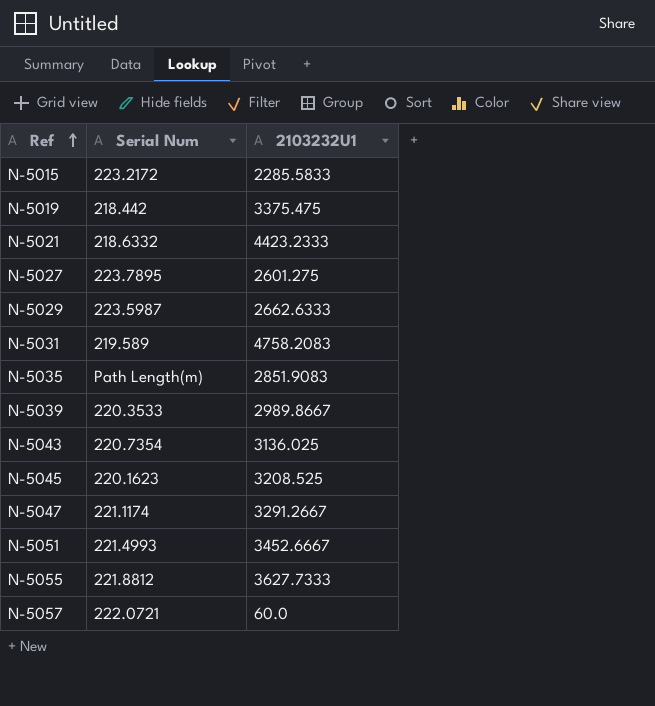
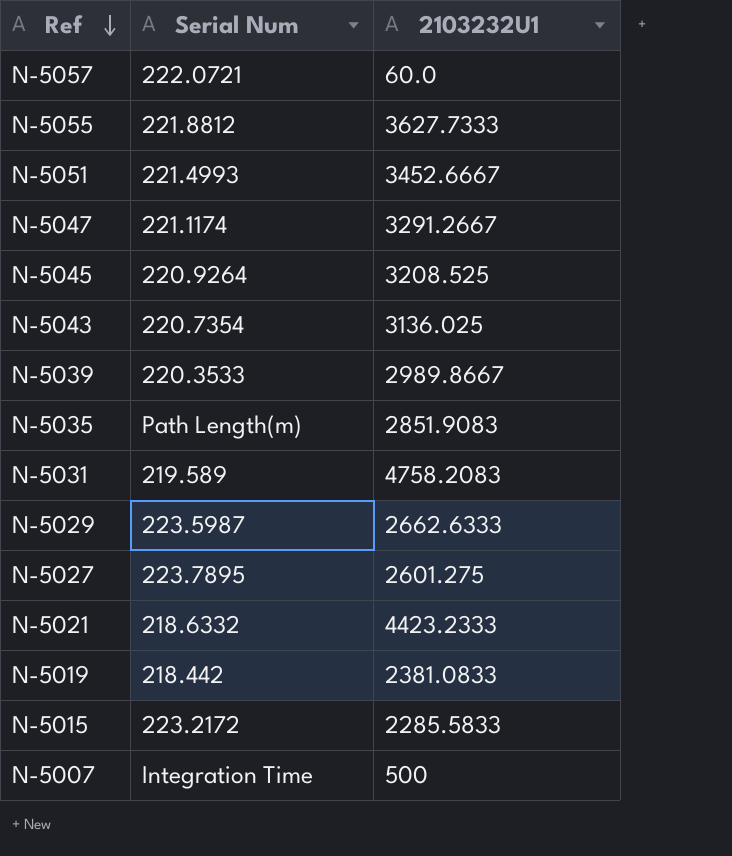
row order: Ref ascending -> Ref descending
N-5045 | Serial Num: 220.1623 -> 220.9264
N-5019 | 2103232U1: 3375.475 -> 2381.0833
row N-5007: none -> Integration Time | 500

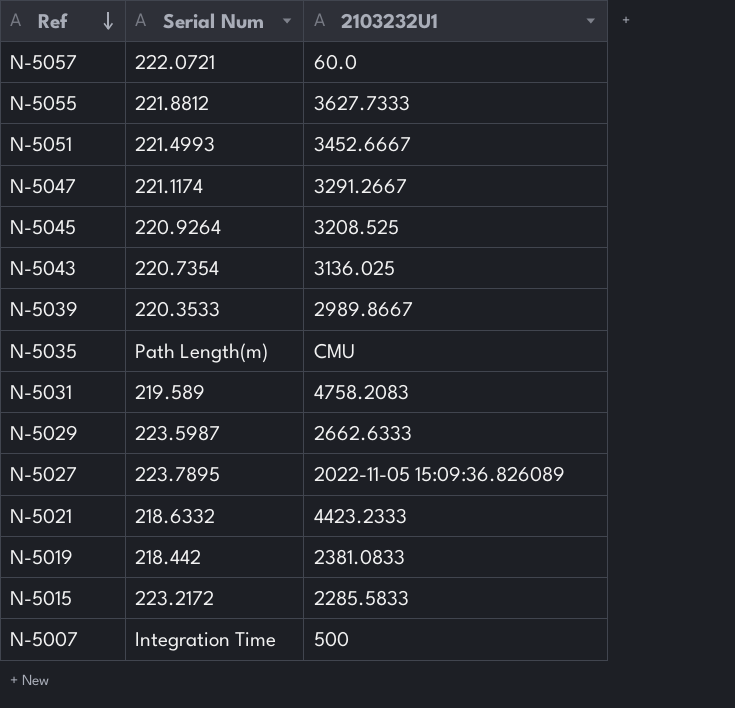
N-5035 | 2103232U1: 2851.9083 -> CMU
N-5027 | 2103232U1: 2601.275 -> 2022-11-05 15:09:36.826089

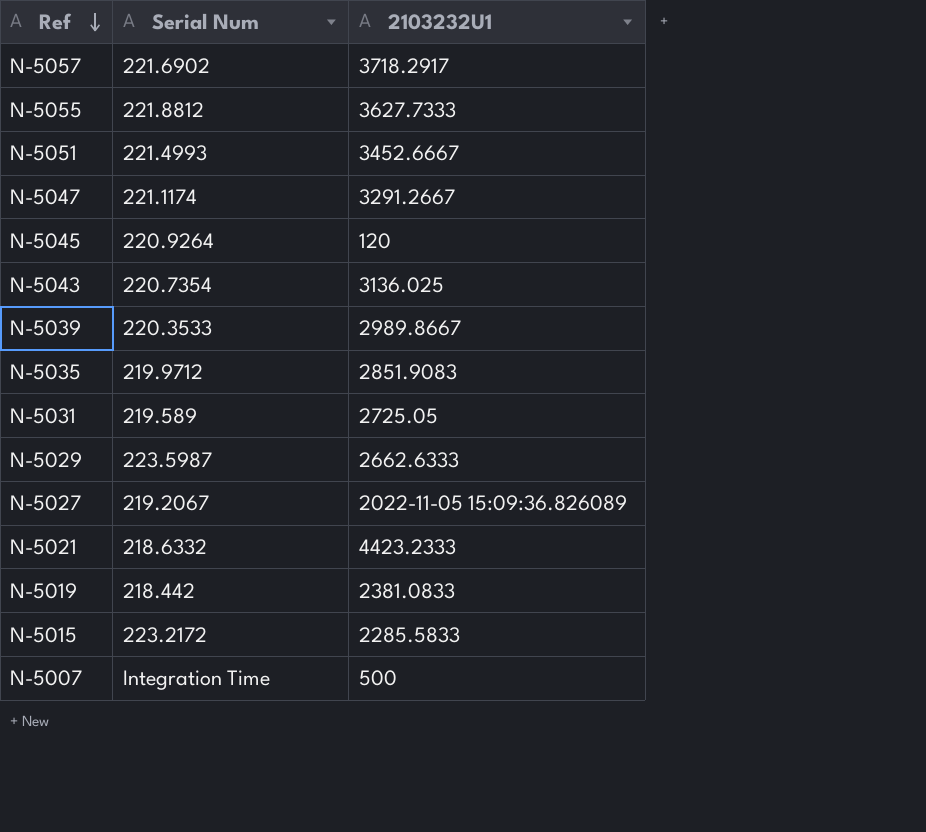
N-5057 | Serial Num: 222.0721 -> 221.6902
N-5057 | 2103232U1: 60.0 -> 3718.2917
N-5045 | 2103232U1: 3208.525 -> 120
N-5035 | Serial Num: Path Length(m) -> 219.9712
N-5035 | 2103232U1: CMU -> 2851.9083
N-5031 | 2103232U1: 4758.2083 -> 2725.05
N-5027 | Serial Num: 223.7895 -> 219.2067

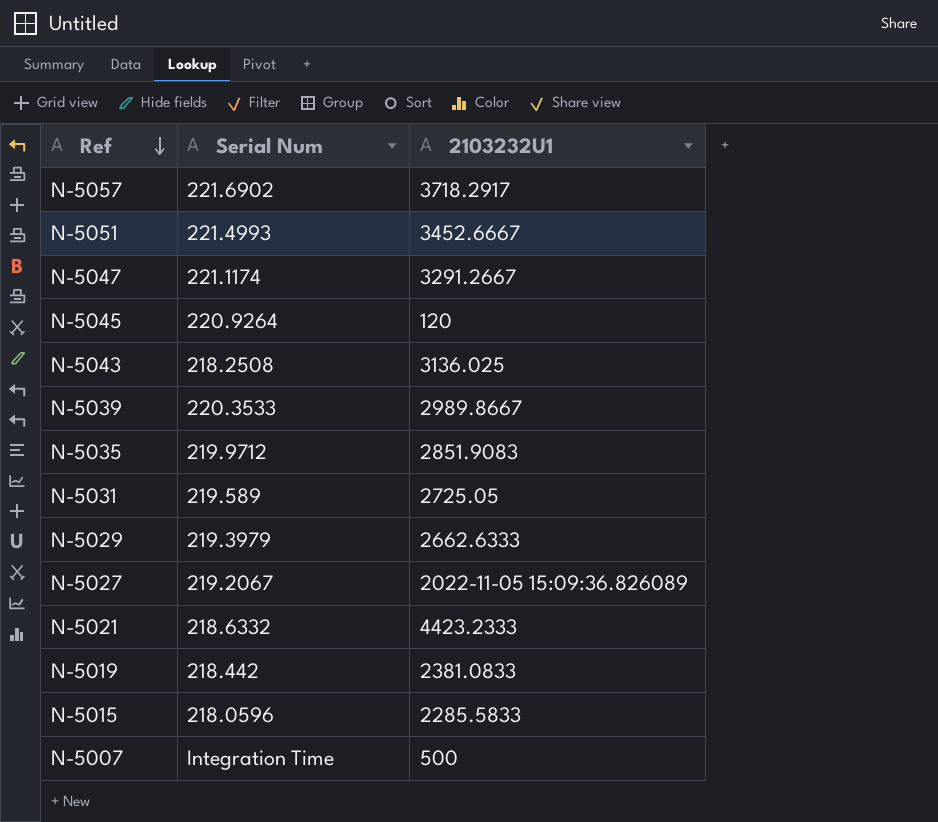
row N-5055: 221.8812 | 3627.7333 -> none
N-5043 | Serial Num: 220.7354 -> 218.2508
N-5029 | Serial Num: 223.5987 -> 219.3979
N-5015 | Serial Num: 223.2172 -> 218.0596

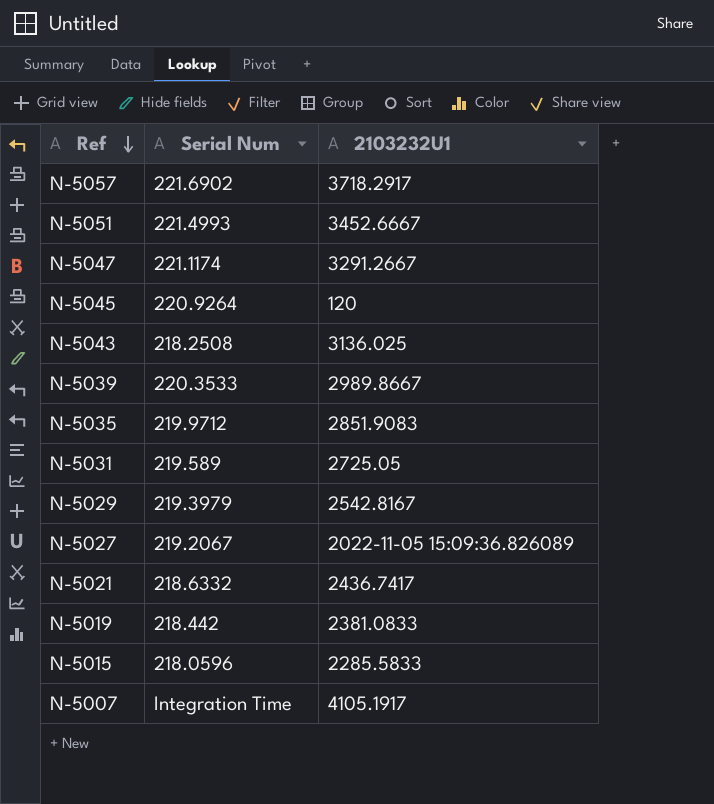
N-5029 | 2103232U1: 2662.6333 -> 2542.8167
N-5021 | 2103232U1: 4423.2333 -> 2436.7417
N-5007 | 2103232U1: 500 -> 4105.1917

